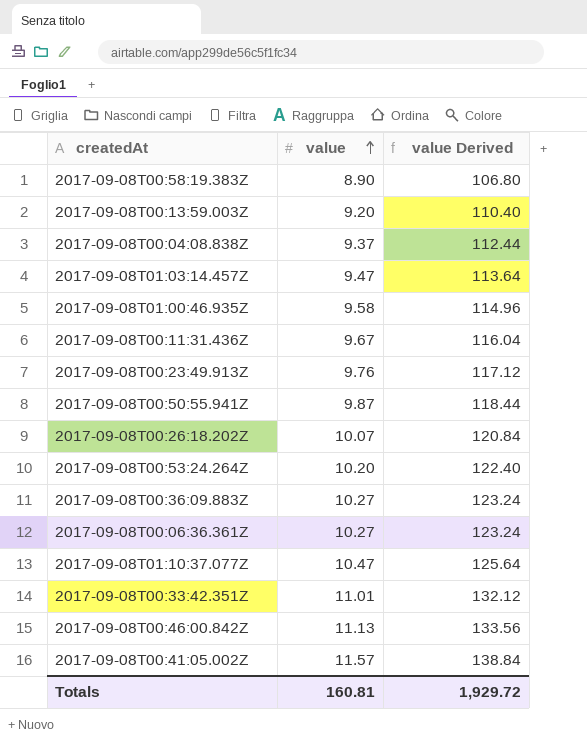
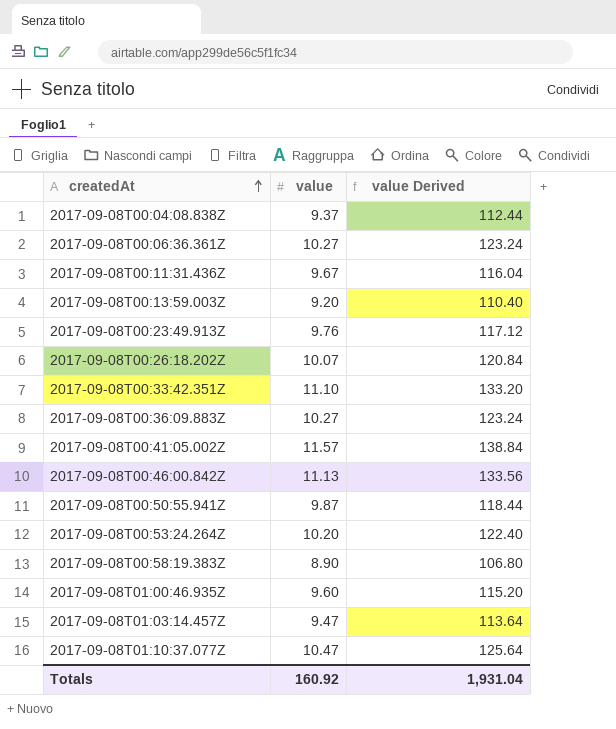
row order: value ascending -> createdAt ascending
2017-09-08T00:33:42.351Z | value: 11.01 -> 11.10
2017-09-08T00:33:42.351Z | value Derived: 132.12 -> 133.20
2017-09-08T01:00:46.935Z | value: 9.58 -> 9.60
2017-09-08T01:00:46.935Z | value Derived: 114.96 -> 115.20
Totals | value: 160.81 -> 160.92
Totals | value Derived: 1,929.72 -> 1,931.04

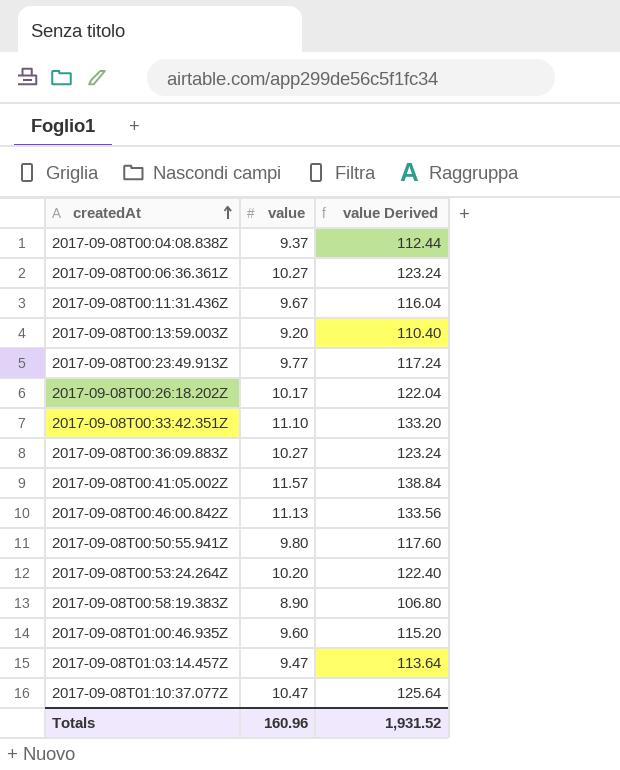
2017-09-08T00:23:49.913Z | value: 9.76 -> 9.77
2017-09-08T00:23:49.913Z | value Derived: 117.12 -> 117.24
2017-09-08T00:26:18.202Z | value: 10.07 -> 10.17
2017-09-08T00:26:18.202Z | value Derived: 120.84 -> 122.04
2017-09-08T00:50:55.941Z | value: 9.87 -> 9.80
2017-09-08T00:50:55.941Z | value Derived: 118.44 -> 117.60
Totals | value: 160.92 -> 160.96
Totals | value Derived: 1,931.04 -> 1,931.52

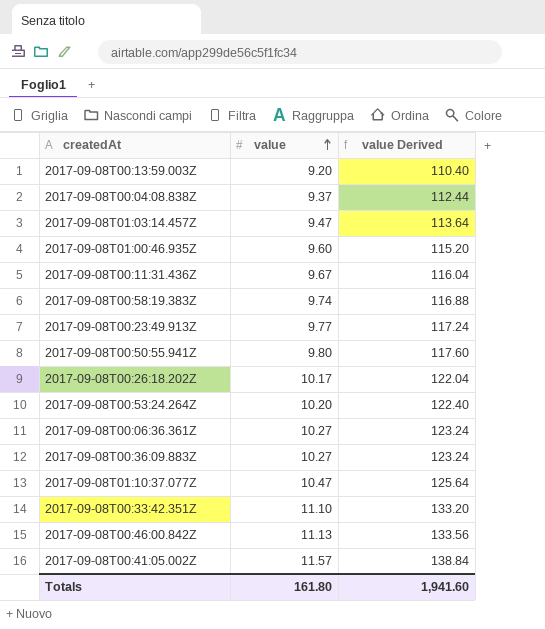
row order: createdAt ascending -> value ascending
2017-09-08T00:58:19.383Z | value: 8.90 -> 9.74
2017-09-08T00:58:19.383Z | value Derived: 106.80 -> 116.88
Totals | value: 160.96 -> 161.80
Totals | value Derived: 1,931.52 -> 1,941.60

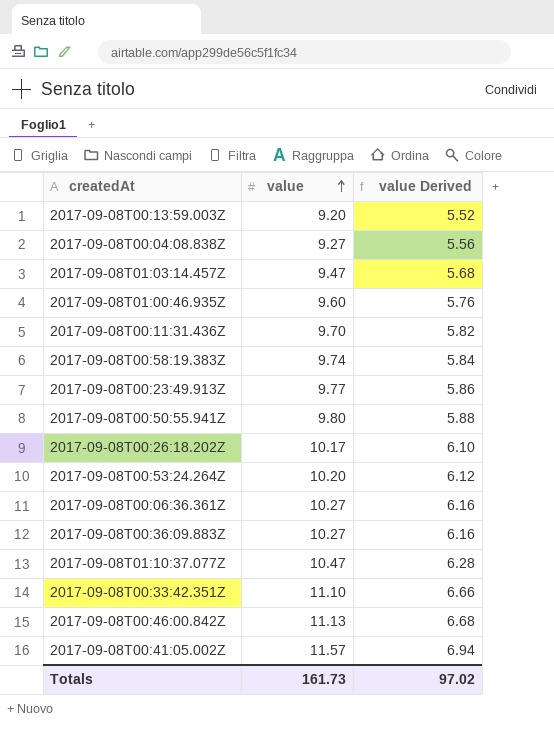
column value Derived | formula: [value] * 12 -> [value] * 0.6
2017-09-08T00:04:08.838Z | value: 9.37 -> 9.27
2017-09-08T00:11:31.436Z | value: 9.67 -> 9.70
Totals | value: 161.80 -> 161.73
Totals | value Derived: 1,941.60 -> 97.02

